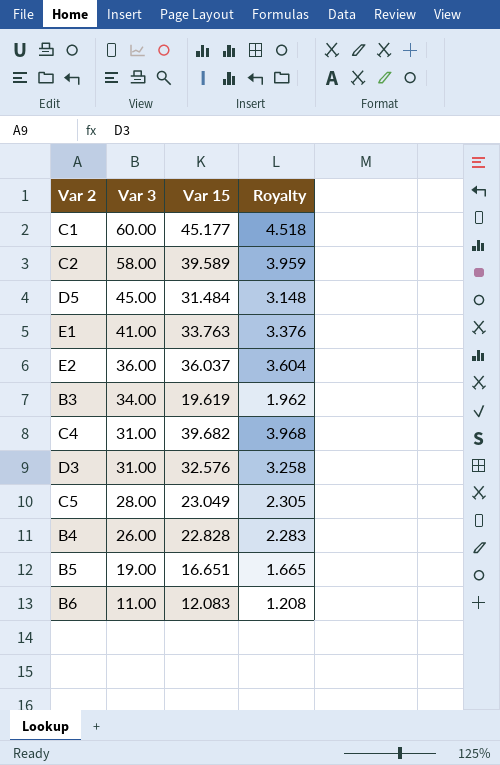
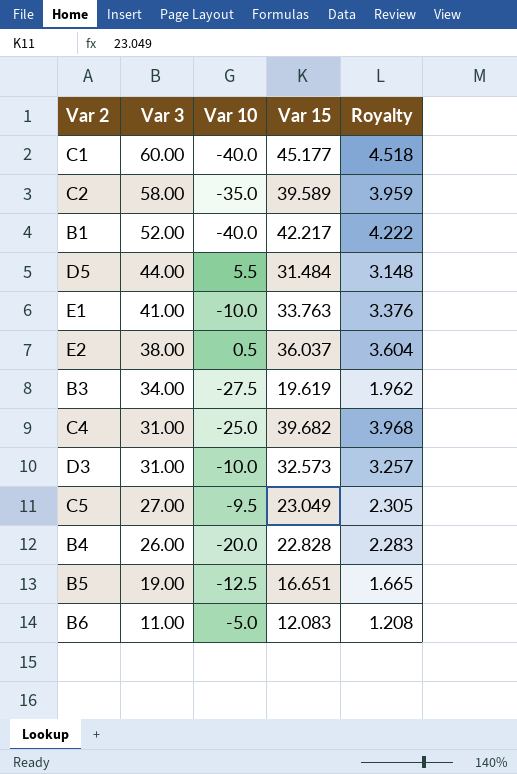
column Var 10 | position: none -> 3
row B1: none -> 52.00 | -40.0 | 42.217 | 4.222
D5 | Var 3: 45.00 -> 44.00
E2 | Var 3: 36.00 -> 38.00
D3 | Var 15: 32.576 -> 32.573
D3 | Royalty: 3.258 -> 3.257
C5 | Var 3: 28.00 -> 27.00

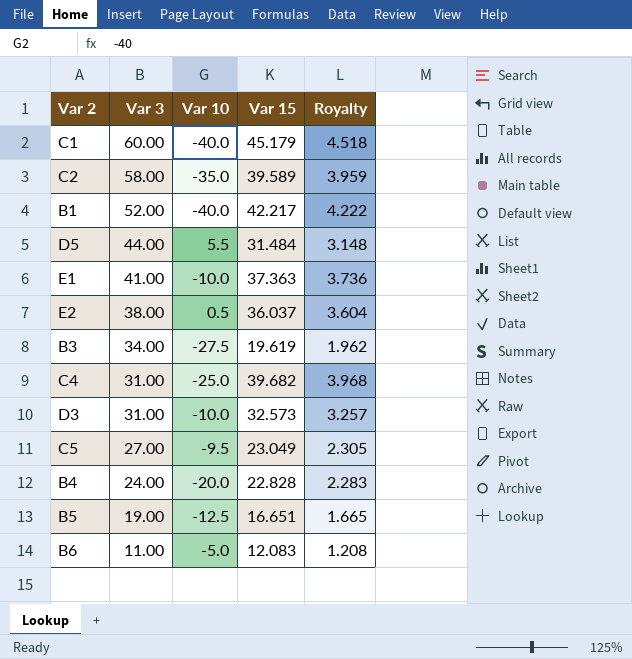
C1 | Var 15: 45.177 -> 45.179
E1 | Var 15: 33.763 -> 37.363
E1 | Royalty: 3.376 -> 3.736
B4 | Var 3: 26.00 -> 24.00

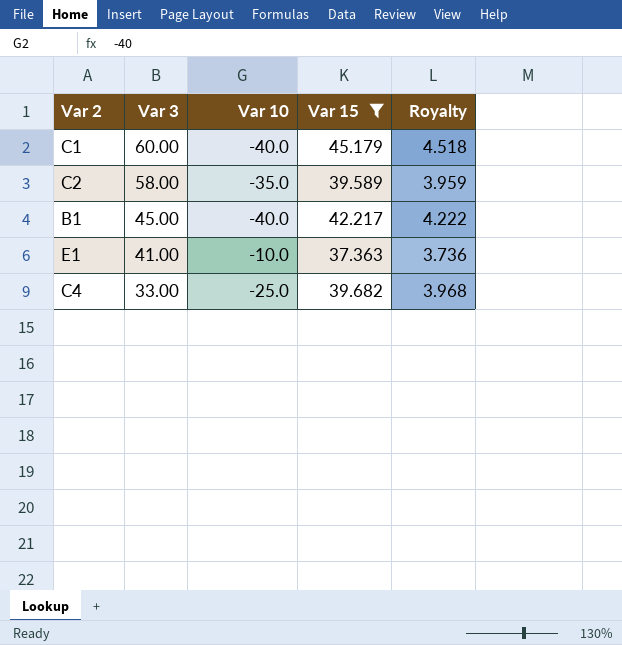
filter: none -> Var 15 >= 37.363
B1 | Var 3: 52.00 -> 45.00
C4 | Var 3: 31.00 -> 33.00

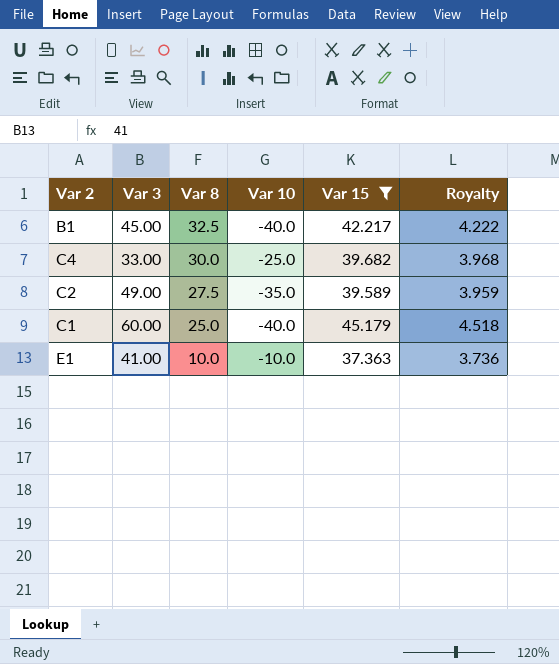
row order: Var 3 descending -> Var 8 descending
column Var 8 | position: none -> 3
C2 | Var 3: 58.00 -> 49.00

